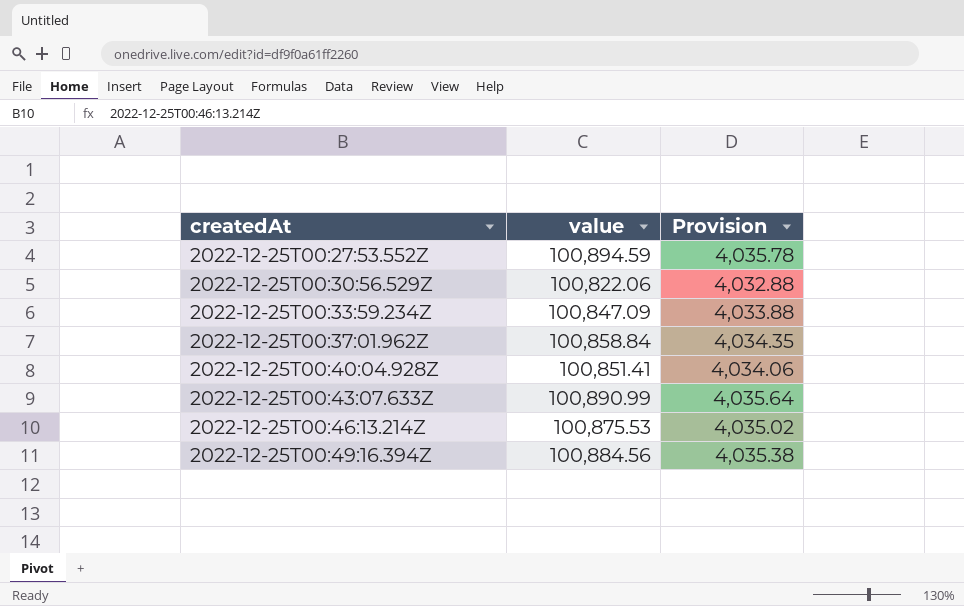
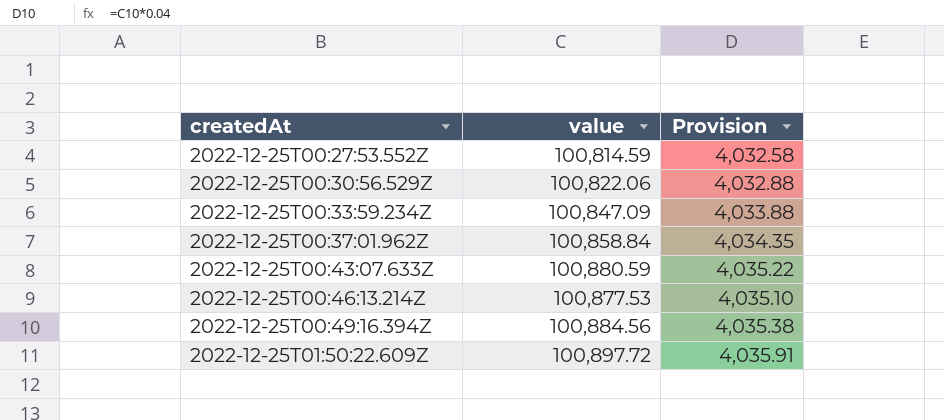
row 2022-12-25T00:40:04.928Z: 100,851.41 | 4,034.06 -> none
2022-12-25T00:27:53.552Z | value: 100,894.59 -> 100,814.59
2022-12-25T00:27:53.552Z | Provision: 4,035.78 -> 4,032.58
2022-12-25T00:43:07.633Z | value: 100,890.99 -> 100,880.59
2022-12-25T00:43:07.633Z | Provision: 4,035.64 -> 4,035.22
2022-12-25T00:46:13.214Z | value: 100,875.53 -> 100,877.53
2022-12-25T00:46:13.214Z | Provision: 4,035.02 -> 4,035.10
row 2022-12-25T01:50:22.609Z: none -> 100,897.72 | 4,035.91

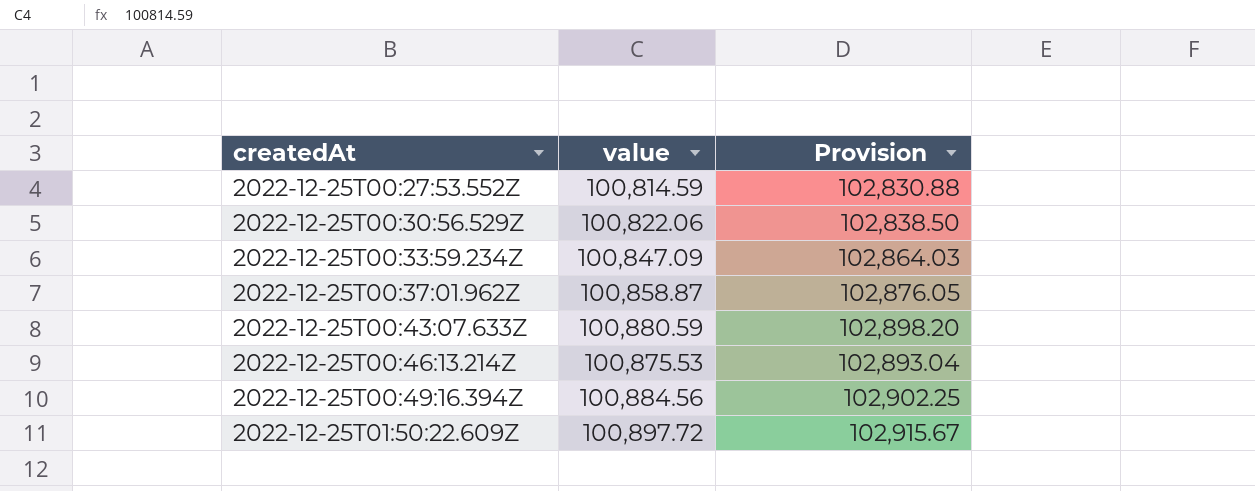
column Provision | formula: [value] * 0.04 -> [value] * 1.02
2022-12-25T00:37:01.962Z | value: 100,858.84 -> 100,858.87
2022-12-25T00:46:13.214Z | value: 100,877.53 -> 100,875.53

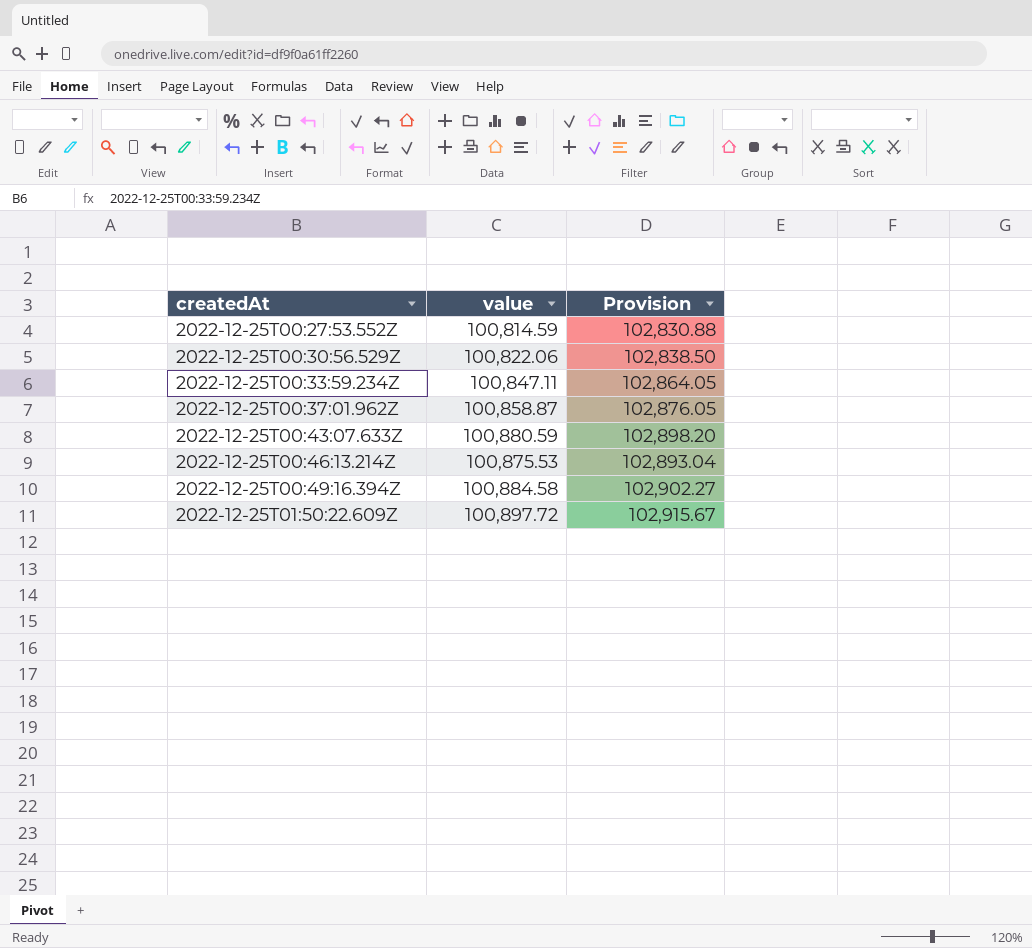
2022-12-25T00:33:59.234Z | value: 100,847.09 -> 100,847.11
2022-12-25T00:33:59.234Z | Provision: 102,864.03 -> 102,864.05
2022-12-25T00:49:16.394Z | value: 100,884.56 -> 100,884.58
2022-12-25T00:49:16.394Z | Provision: 102,902.25 -> 102,902.27

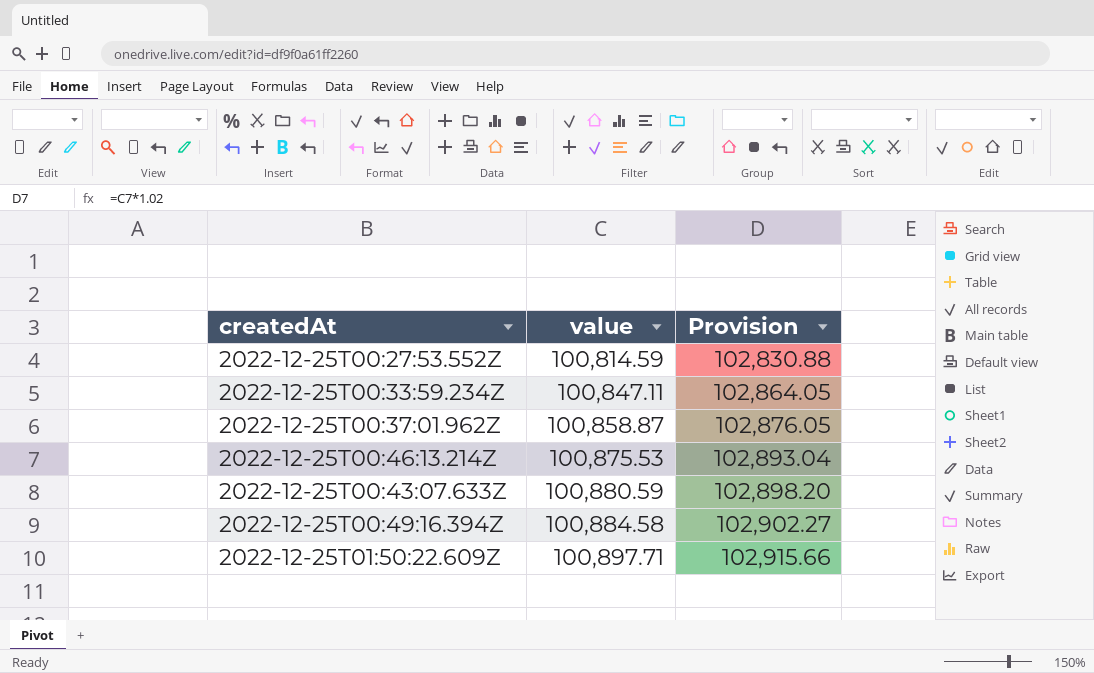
row order: createdAt ascending -> value ascending
row 2022-12-25T00:30:56.529Z: 100,822.06 | 102,838.50 -> none
2022-12-25T01:50:22.609Z | value: 100,897.72 -> 100,897.71
2022-12-25T01:50:22.609Z | Provision: 102,915.67 -> 102,915.66

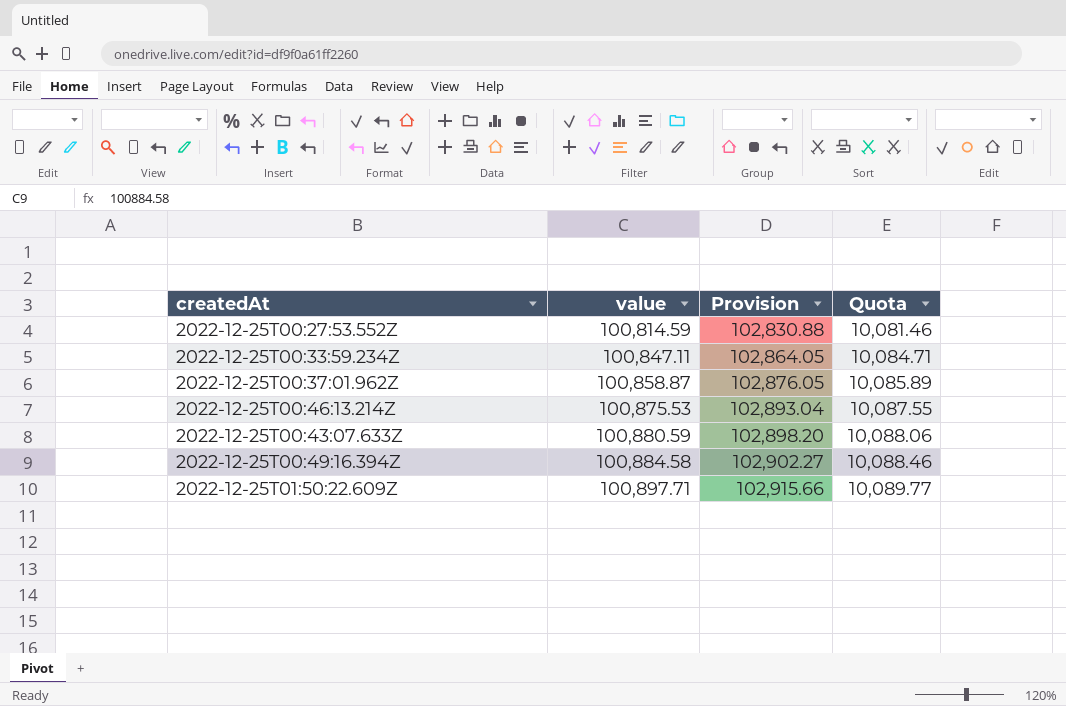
column Quota | formula: none -> [value] * 0.1

